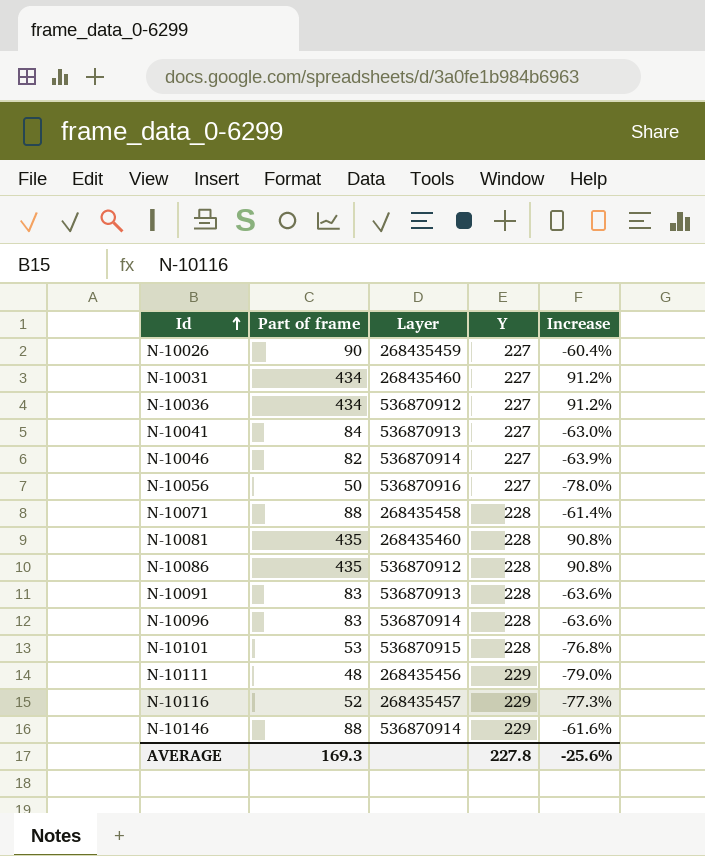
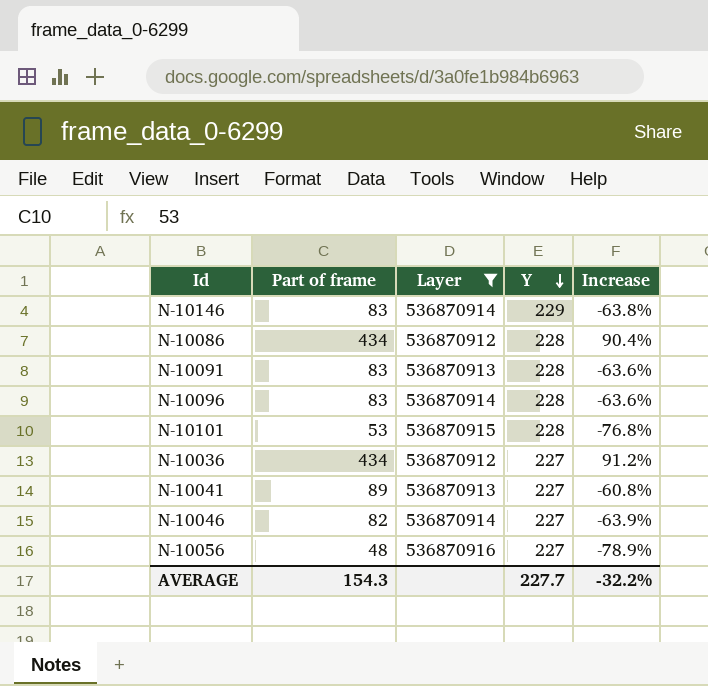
filter: none -> Layer >= 536870912
row order: Id ascending -> Y descending
N-10146 | Part of frame: 88 -> 83
N-10146 | Increase: -61.6% -> -63.8%
N-10086 | Part of frame: 435 -> 434
N-10086 | Increase: 90.8% -> 90.4%
N-10041 | Part of frame: 84 -> 89
N-10041 | Increase: -63.0% -> -60.8%
N-10056 | Part of frame: 50 -> 48
N-10056 | Increase: -78.0% -> -78.9%
AVERAGE | Part of frame: 169.3 -> 154.3
AVERAGE | Y: 227.8 -> 227.7
AVERAGE | Increase: -25.6% -> -32.2%

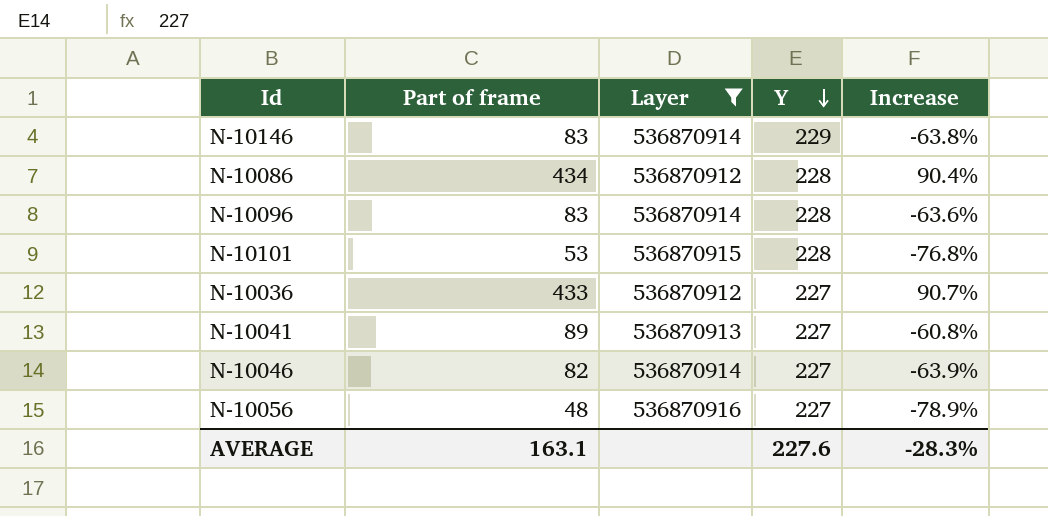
row N-10091: 83 | 536870913 | 228 | -63.6% -> none
N-10036 | Part of frame: 434 -> 433
N-10036 | Increase: 91.2% -> 90.7%
AVERAGE | Part of frame: 154.3 -> 163.1
AVERAGE | Y: 227.7 -> 227.6
AVERAGE | Increase: -32.2% -> -28.3%

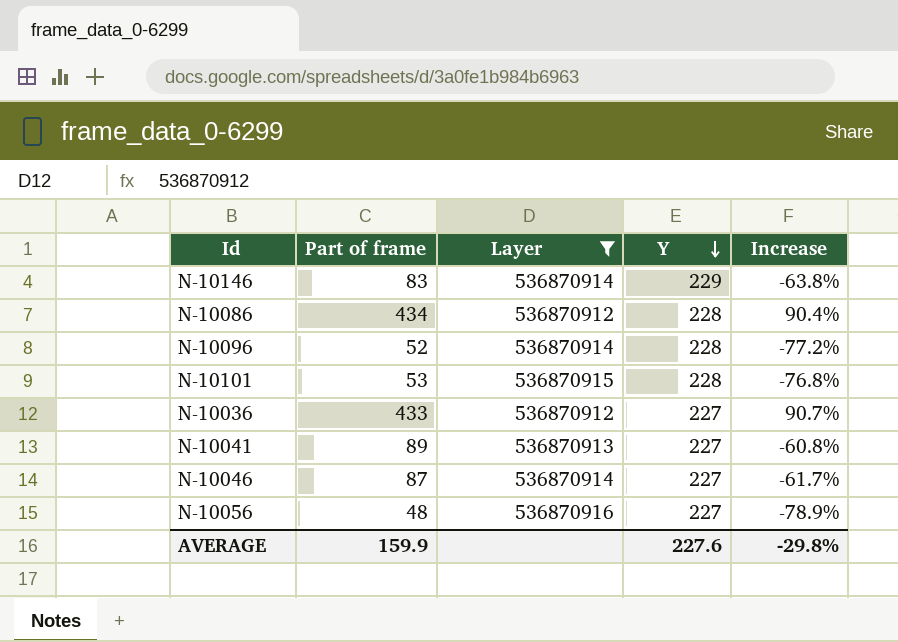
N-10096 | Part of frame: 83 -> 52
N-10096 | Increase: -63.6% -> -77.2%
N-10046 | Part of frame: 82 -> 87
N-10046 | Increase: -63.9% -> -61.7%
AVERAGE | Part of frame: 163.1 -> 159.9
AVERAGE | Increase: -28.3% -> -29.8%

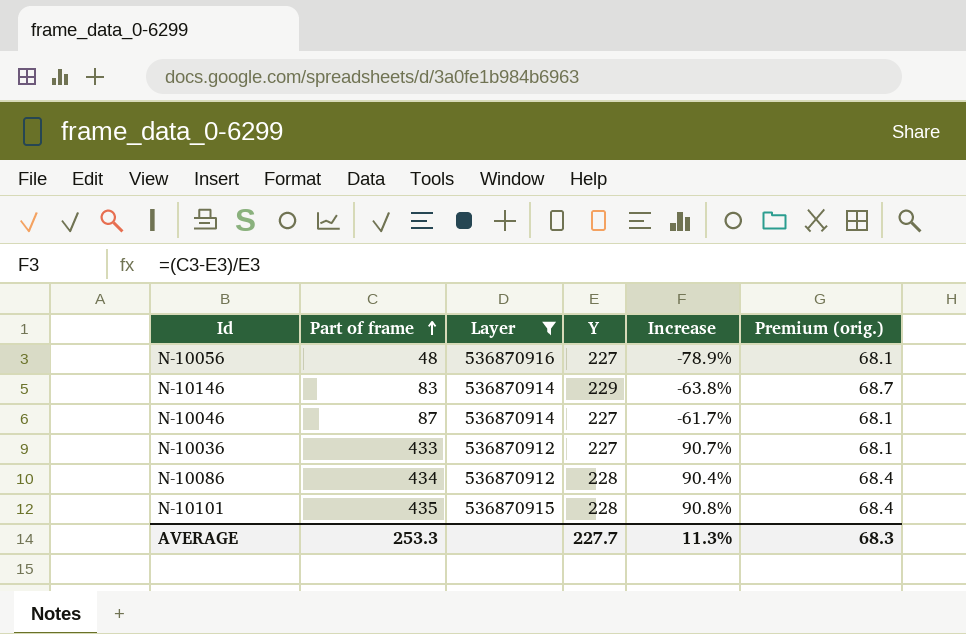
row order: Y descending -> Part of frame ascending
column Premium (orig.) | formula: none -> [Y] * 0.3
row N-10096: 52 | 536870914 | 228 | -77.2% -> none
row N-10041: 89 | 536870913 | 227 | -60.8% -> none
N-10101 | Part of frame: 53 -> 435
N-10101 | Increase: -76.8% -> 90.8%
AVERAGE | Part of frame: 159.9 -> 253.3
AVERAGE | Y: 227.6 -> 227.7
AVERAGE | Increase: -29.8% -> 11.3%

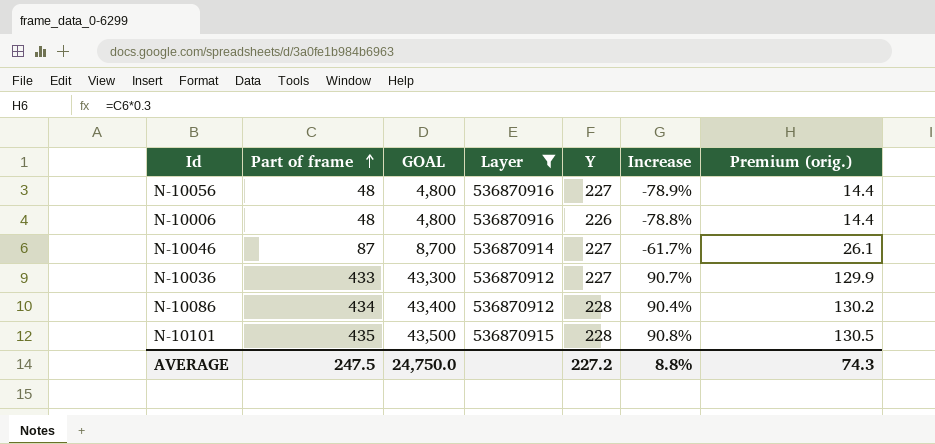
column GOAL | formula: none -> [Part of frame] * 100
column Premium (orig.) | formula: [Y] * 0.3 -> [Part of frame] * 0.3
row N-10146: 83 | 536870914 | 229 | -63.8% | 68.7 -> none
row N-10006: none -> 48 | 4,800 | 536870916 | 226 | -78.8% | 14.4
AVERAGE | Part of frame: 253.3 -> 247.5
AVERAGE | Y: 227.7 -> 227.2
AVERAGE | Increase: 11.3% -> 8.8%
AVERAGE | Premium (orig.): 68.3 -> 74.3

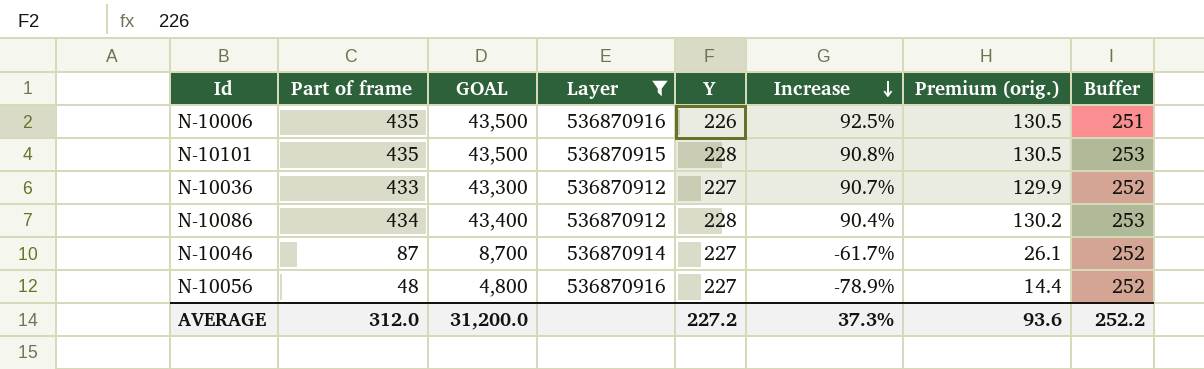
row order: Part of frame ascending -> Increase descending
column Buffer | formula: none -> [Y] + 25
N-10006 | Part of frame: 48 -> 435
N-10006 | GOAL: 4,800 -> 43,500
N-10006 | Increase: -78.8% -> 92.5%
N-10006 | Premium (orig.): 14.4 -> 130.5
AVERAGE | Part of frame: 247.5 -> 312.0
AVERAGE | GOAL: 24,750.0 -> 31,200.0
AVERAGE | Increase: 8.8% -> 37.3%
AVERAGE | Premium (orig.): 74.3 -> 93.6

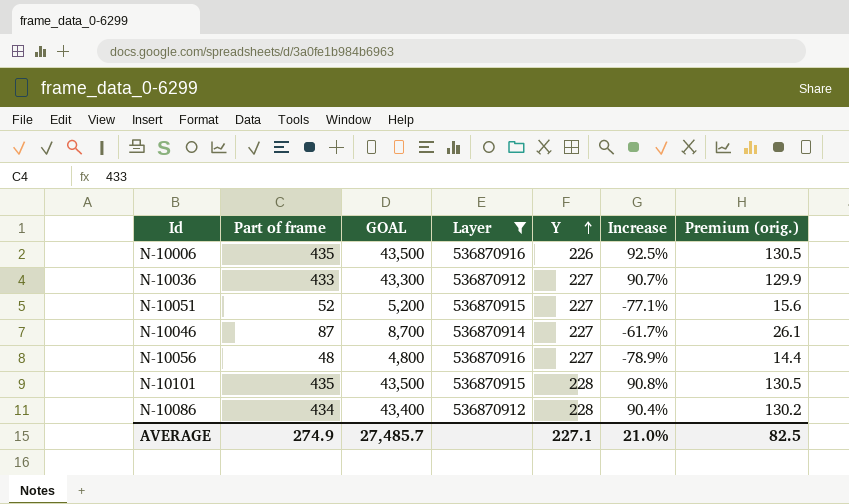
row order: Increase descending -> Y ascending
column Buffer | formula: [Y] + 25 -> none
row N-10051: none -> 52 | 5,200 | 536870915 | 227 | -77.1% | 15.6
AVERAGE | Part of frame: 312.0 -> 274.9
AVERAGE | GOAL: 31,200.0 -> 27,485.7
AVERAGE | Y: 227.2 -> 227.1
AVERAGE | Increase: 37.3% -> 21.0%
AVERAGE | Premium (orig.): 93.6 -> 82.5

